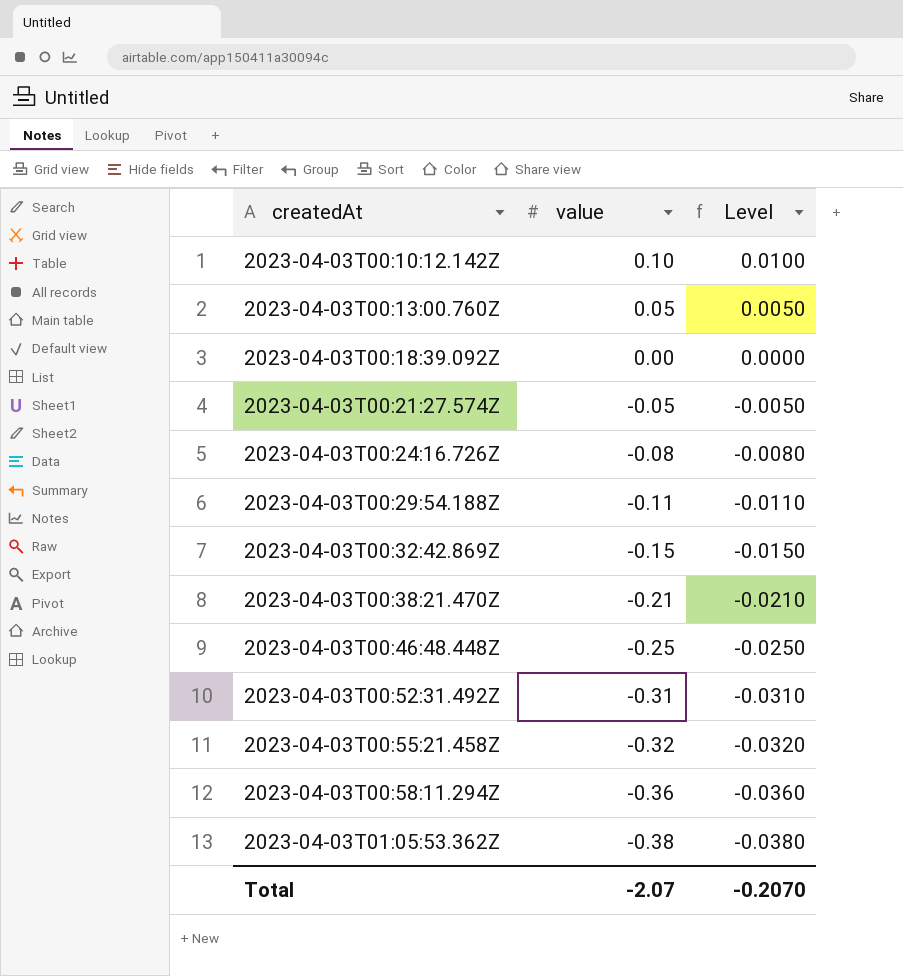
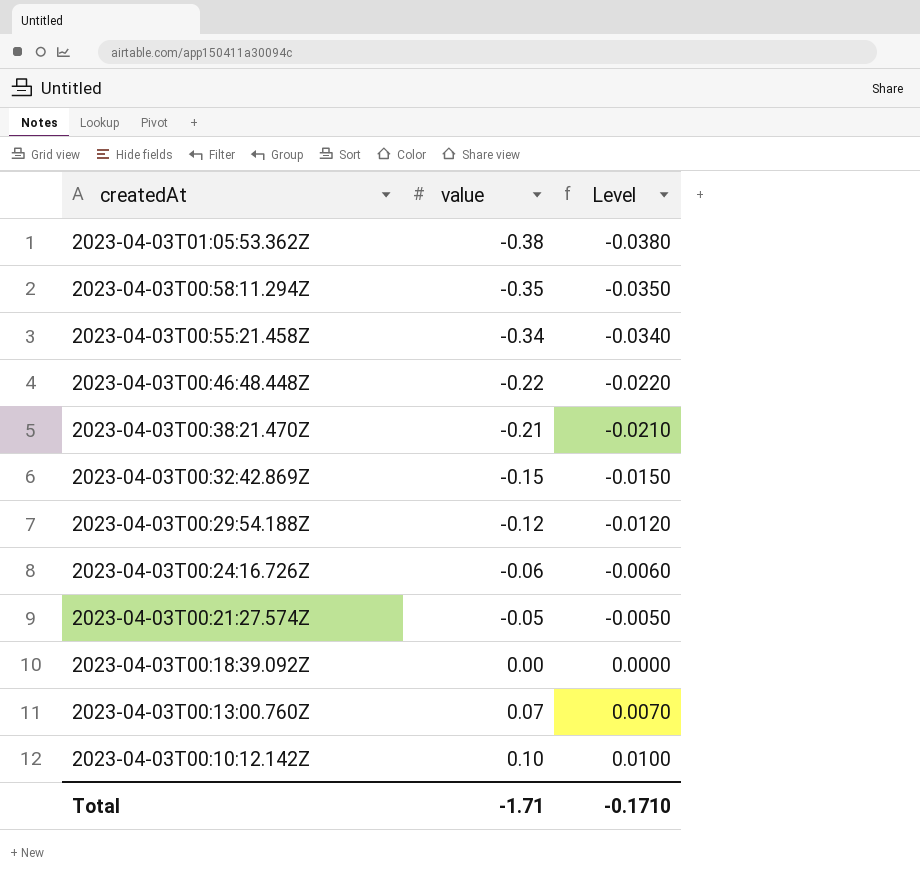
row order: createdAt ascending -> createdAt descending
row 2023-04-03T00:52:31.492Z: -0.31 | -0.0310 -> none
2023-04-03T00:58:11.294Z | value: -0.36 -> -0.35
2023-04-03T00:58:11.294Z | Level: -0.0360 -> -0.0350
2023-04-03T00:55:21.458Z | value: -0.32 -> -0.34
2023-04-03T00:55:21.458Z | Level: -0.0320 -> -0.0340
2023-04-03T00:46:48.448Z | value: -0.25 -> -0.22
2023-04-03T00:46:48.448Z | Level: -0.0250 -> -0.0220
2023-04-03T00:29:54.188Z | value: -0.11 -> -0.12
2023-04-03T00:29:54.188Z | Level: -0.0110 -> -0.0120
2023-04-03T00:24:16.726Z | value: -0.08 -> -0.06
2023-04-03T00:24:16.726Z | Level: -0.0080 -> -0.0060
2023-04-03T00:13:00.760Z | value: 0.05 -> 0.07
2023-04-03T00:13:00.760Z | Level: 0.0050 -> 0.0070
Total | value: -2.07 -> -1.71
Total | Level: -0.2070 -> -0.1710

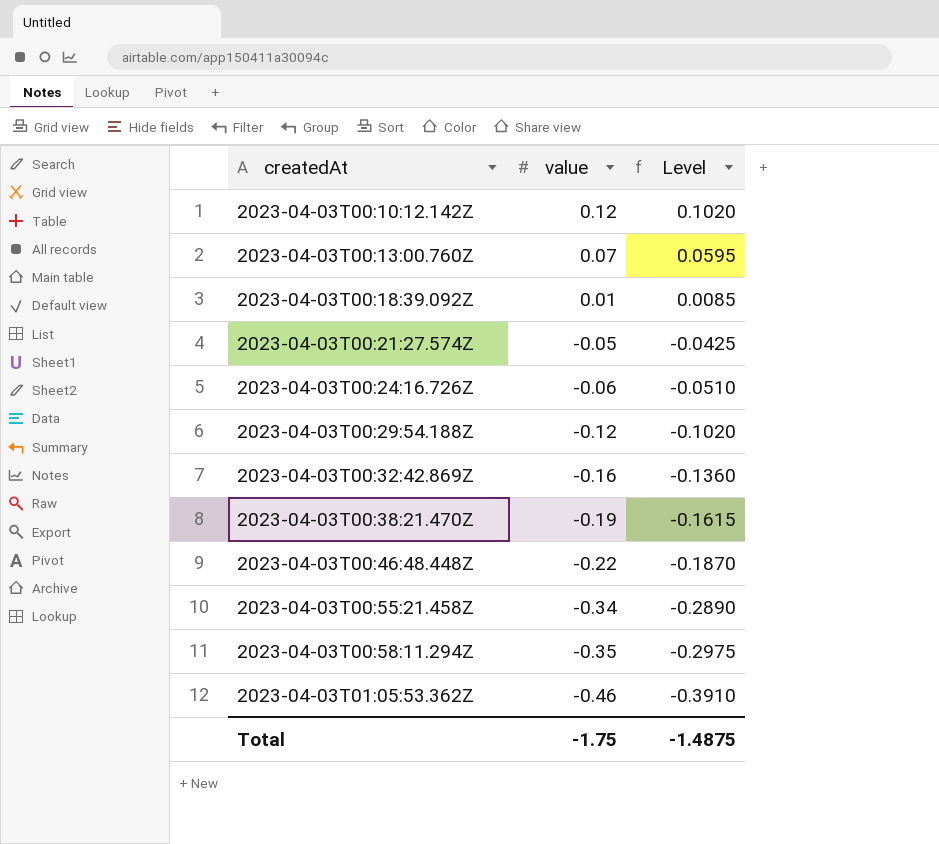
row order: createdAt descending -> createdAt ascending
column Level | formula: [value] * 0.1 -> [value] * 0.85
2023-04-03T00:10:12.142Z | value: 0.10 -> 0.12
2023-04-03T00:18:39.092Z | value: 0.00 -> 0.01
2023-04-03T00:32:42.869Z | value: -0.15 -> -0.16
2023-04-03T00:38:21.470Z | value: -0.21 -> -0.19
2023-04-03T01:05:53.362Z | value: -0.38 -> -0.46
Total | value: -1.71 -> -1.75
Total | Level: -0.1710 -> -1.4875

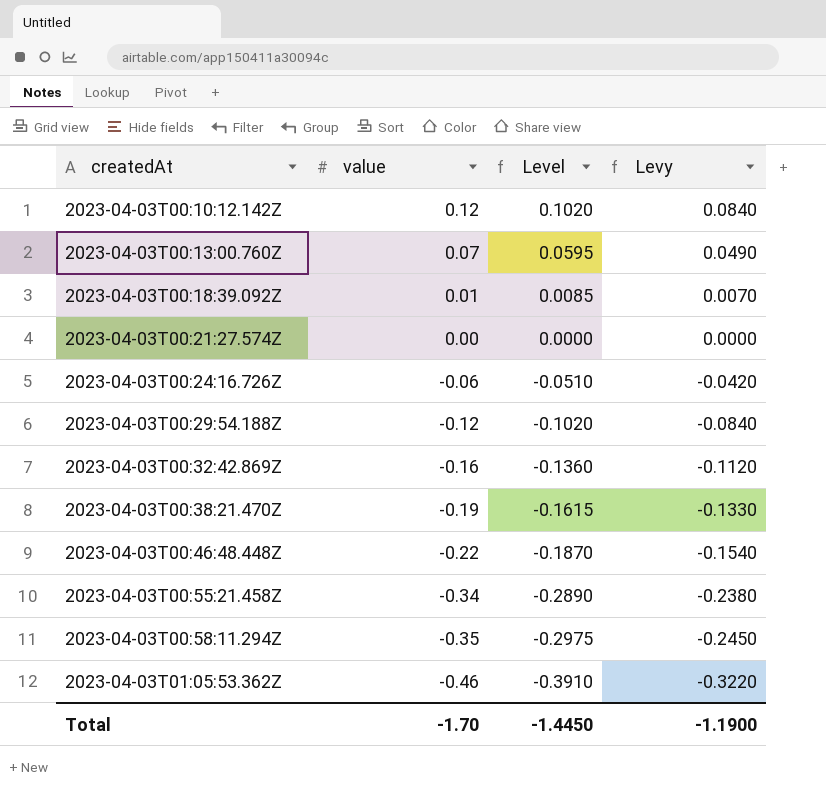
column Levy | formula: none -> [value] * 0.7
2023-04-03T00:21:27.574Z | value: -0.05 -> 0.00
2023-04-03T00:21:27.574Z | Level: -0.0425 -> 0.0000
Total | value: -1.75 -> -1.70
Total | Level: -1.4875 -> -1.4450

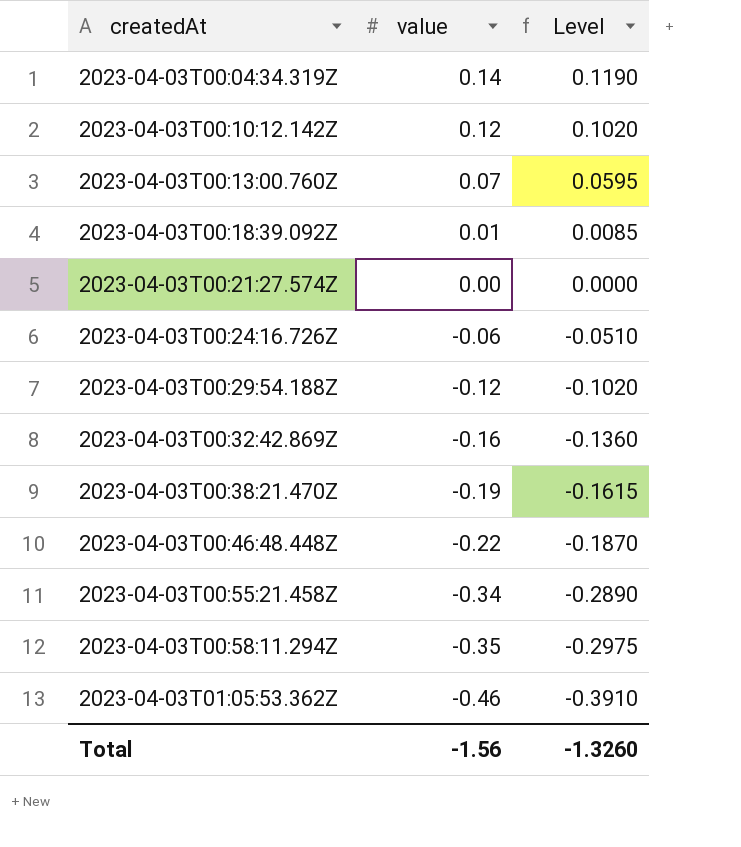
column Levy | formula: [value] * 0.7 -> none
row 2023-04-03T00:04:34.319Z: none -> 0.14 | 0.1190
Total | value: -1.70 -> -1.56
Total | Level: -1.4450 -> -1.3260

